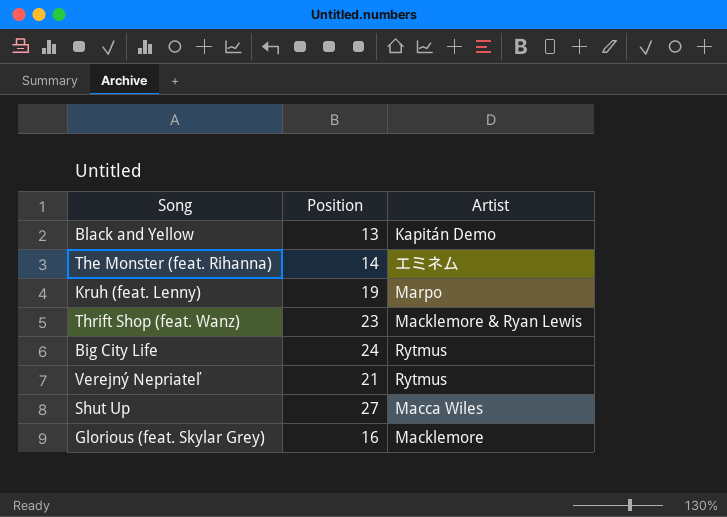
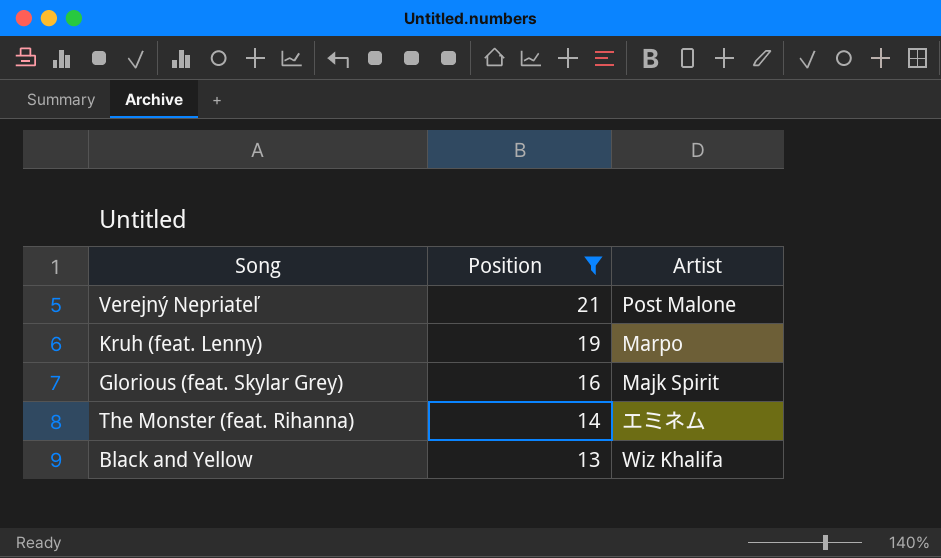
filter: none -> Position <= 21
row order: none -> Position descending
Verejný Nepriateľ | Artist: Rytmus -> Post Malone
Glorious (feat. Skylar Grey) | Artist: Macklemore -> Majk Spirit
Black and Yellow | Artist: Kapitán Demo -> Wiz Khalifa

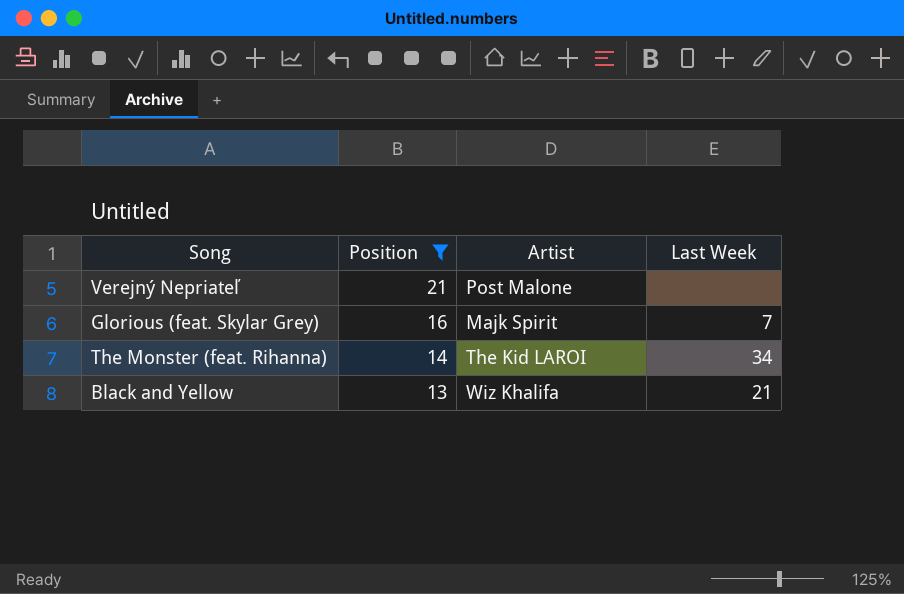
column Last Week | position: none -> 4
row Kruh (feat. Lenny): 19 | Marpo -> none
The Monster (feat. Rihanna) | Artist: エミネム -> The Kid LAROI

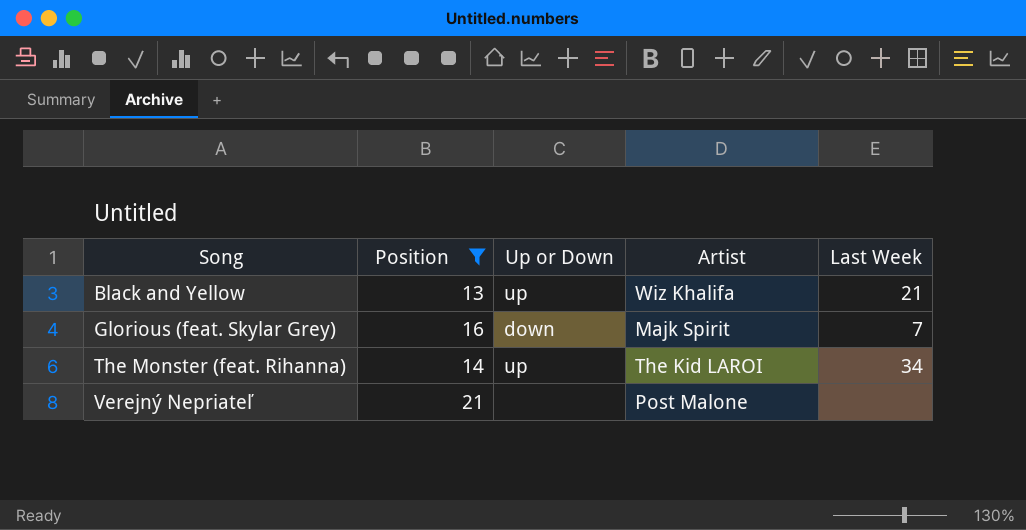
row order: Position descending -> Song ascending
column Up or Down | position: none -> 3

